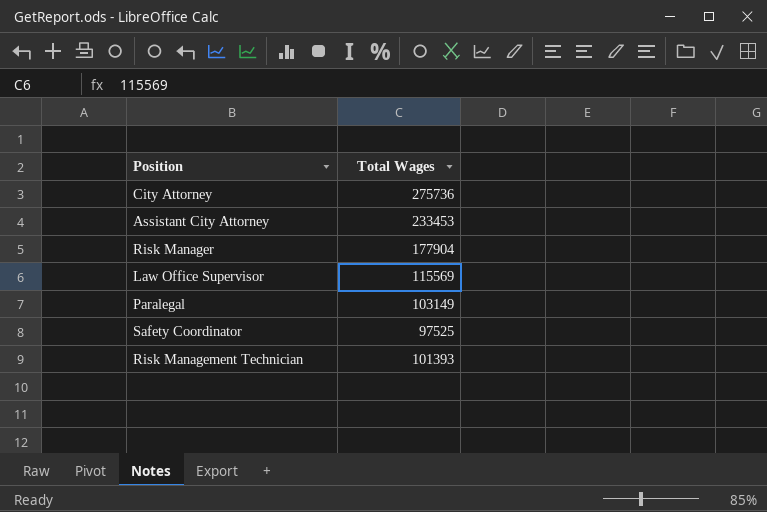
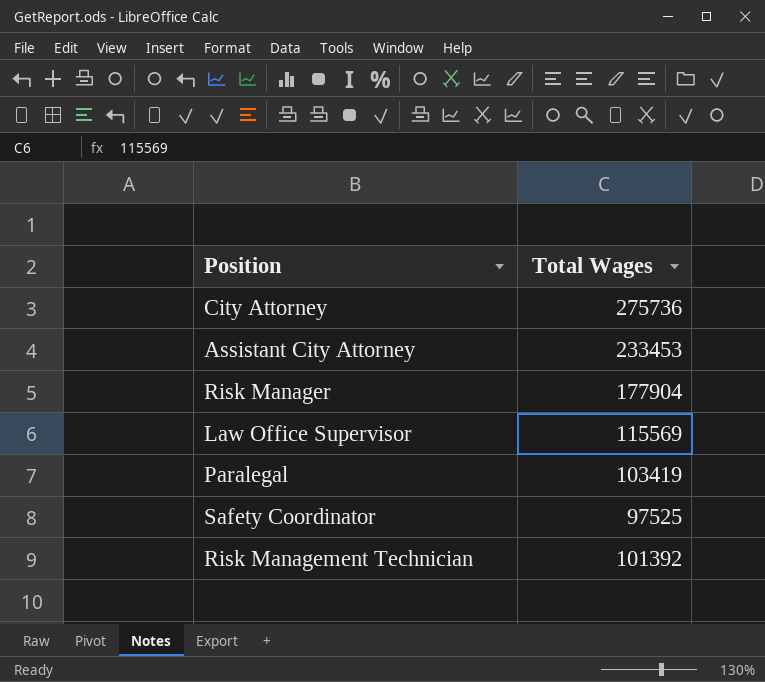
Paralegal | Total Wages: 103149 -> 103419
Risk Management Technician | Total Wages: 101393 -> 101392

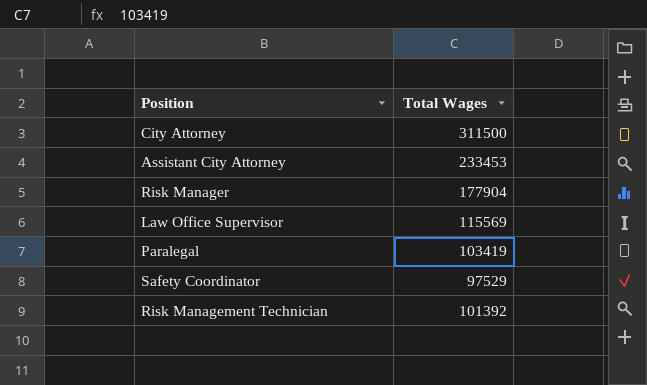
City Attorney | Total Wages: 275736 -> 311500
Safety Coordinator | Total Wages: 97525 -> 97529

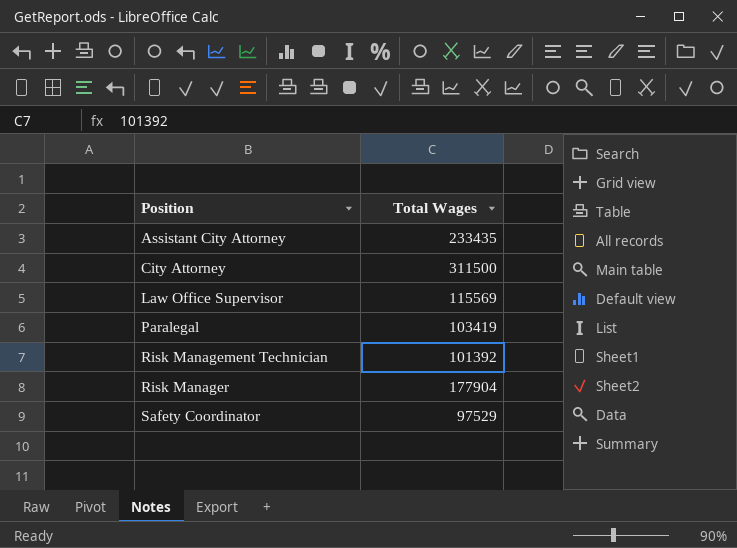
row order: none -> Position ascending
Assistant City Attorney | Total Wages: 233453 -> 233435

